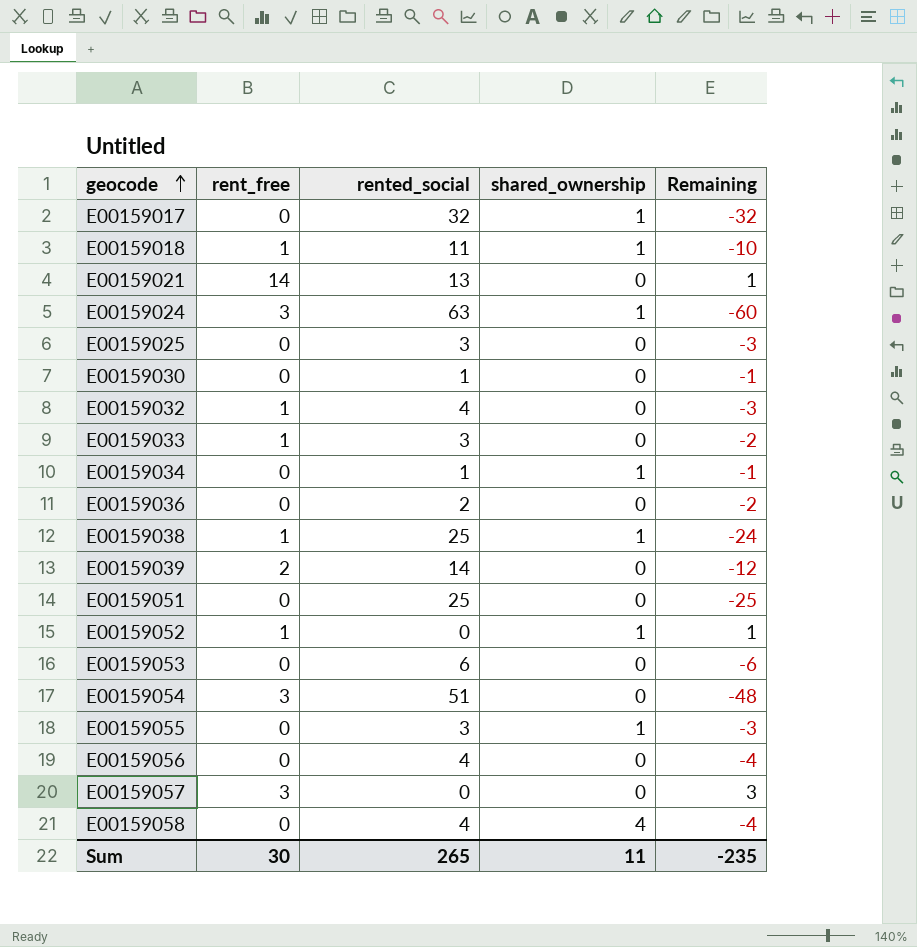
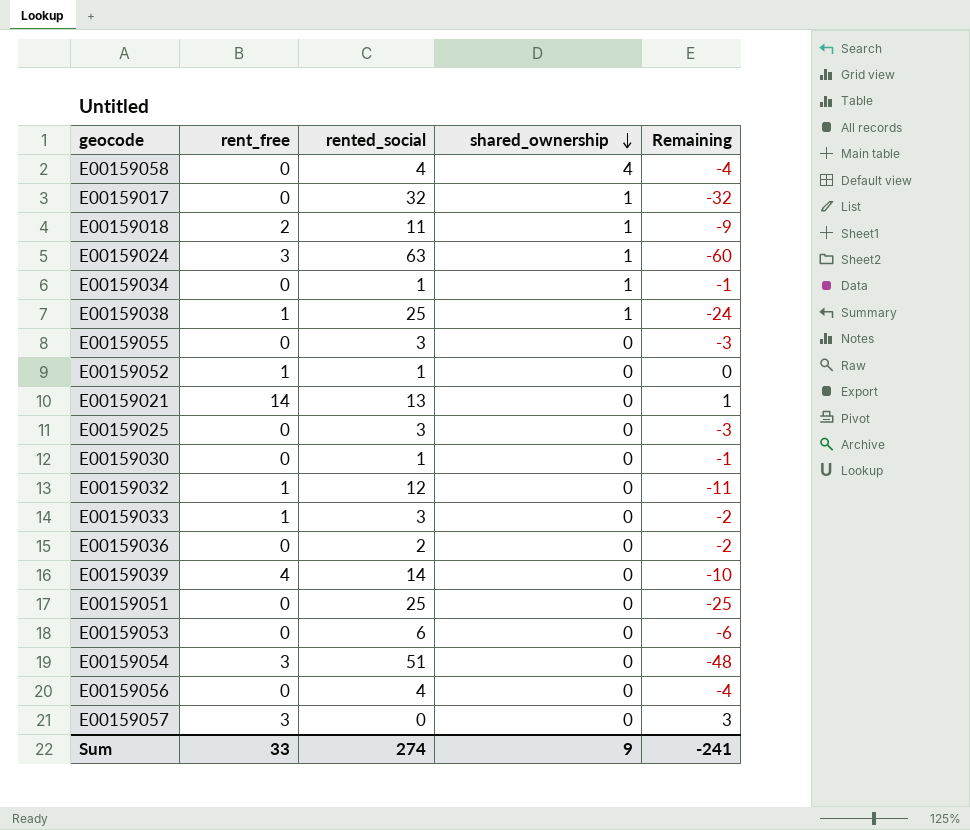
row order: geocode ascending -> shared_ownership descending
E00159018 | rent_free: 1 -> 2
E00159018 | Remaining: -10 -> -9
E00159055 | shared_ownership: 1 -> 0
E00159052 | rented_social: 0 -> 1
E00159052 | shared_ownership: 1 -> 0
E00159052 | Remaining: 1 -> 0
E00159032 | rented_social: 4 -> 12
E00159032 | Remaining: -3 -> -11
E00159039 | rent_free: 2 -> 4
E00159039 | Remaining: -12 -> -10
Sum | rent_free: 30 -> 33
Sum | rented_social: 265 -> 274
Sum | shared_ownership: 11 -> 9
Sum | Remaining: -235 -> -241

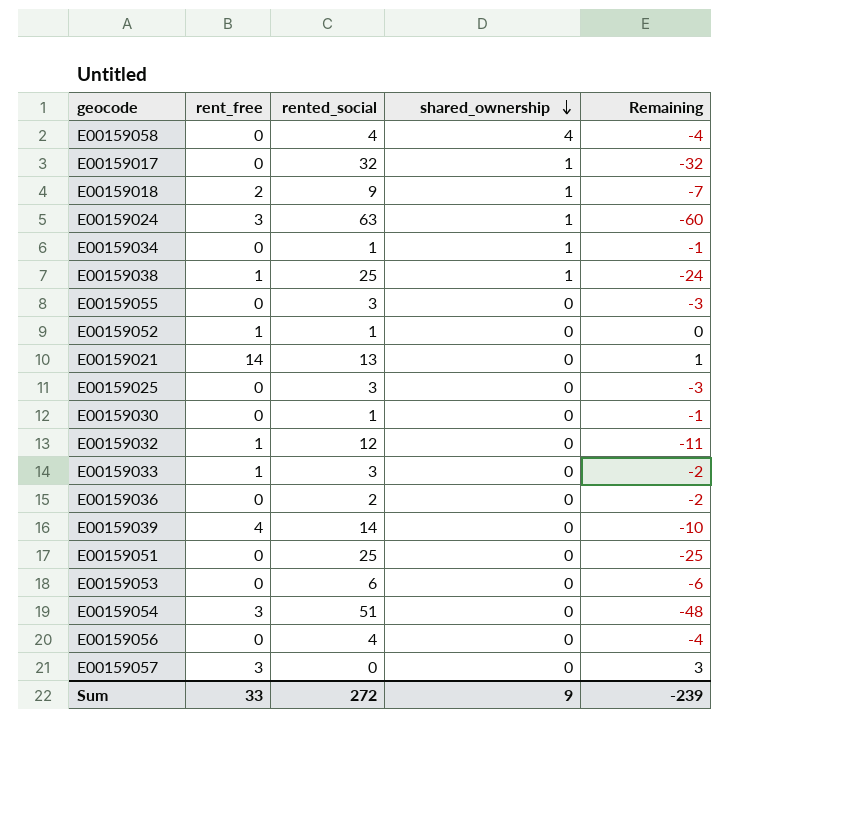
E00159018 | rented_social: 11 -> 9
E00159018 | Remaining: -9 -> -7
Sum | rented_social: 274 -> 272
Sum | Remaining: -241 -> -239

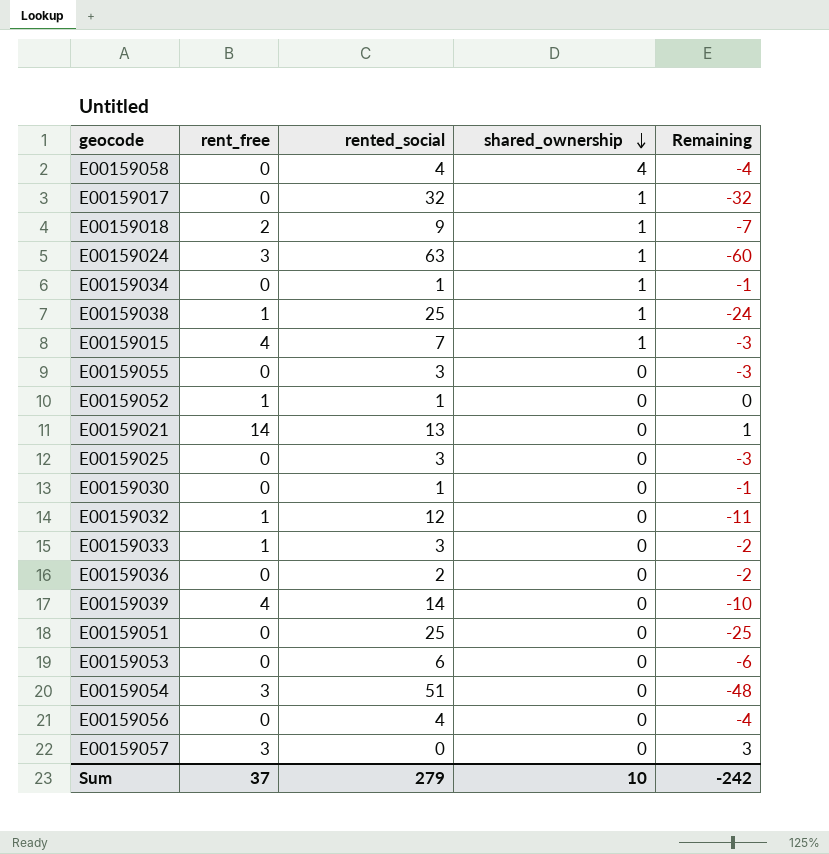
row E00159015: none -> 4 | 7 | 1 | -3
Sum | rent_free: 33 -> 37
Sum | rented_social: 272 -> 279
Sum | shared_ownership: 9 -> 10
Sum | Remaining: -239 -> -242

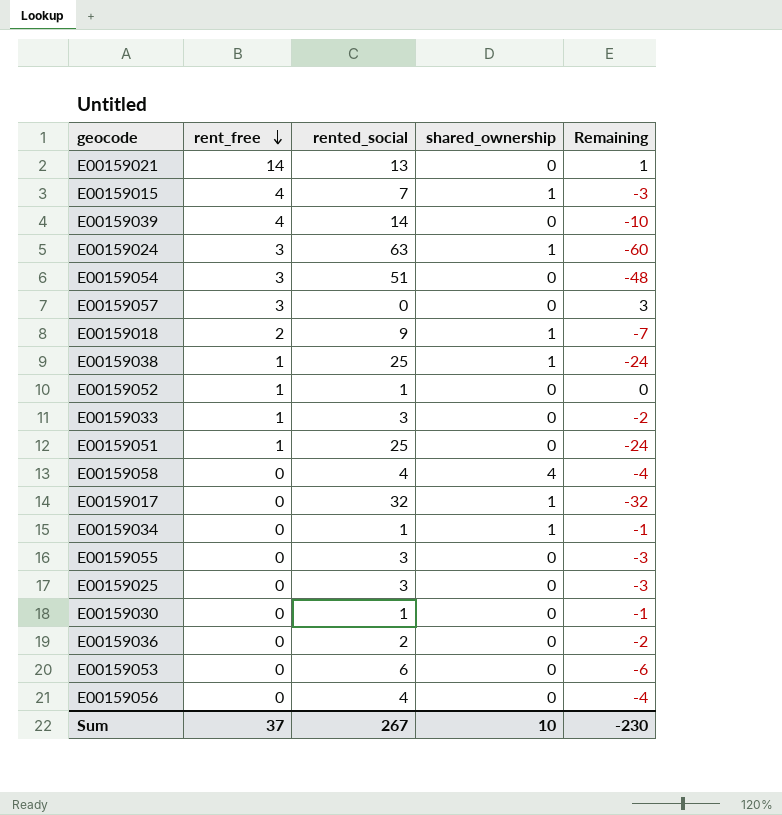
row order: shared_ownership descending -> rent_free descending
row E00159032: 1 | 12 | 0 | -11 -> none
E00159051 | rent_free: 0 -> 1
E00159051 | Remaining: -25 -> -24
Sum | rented_social: 279 -> 267
Sum | Remaining: -242 -> -230

